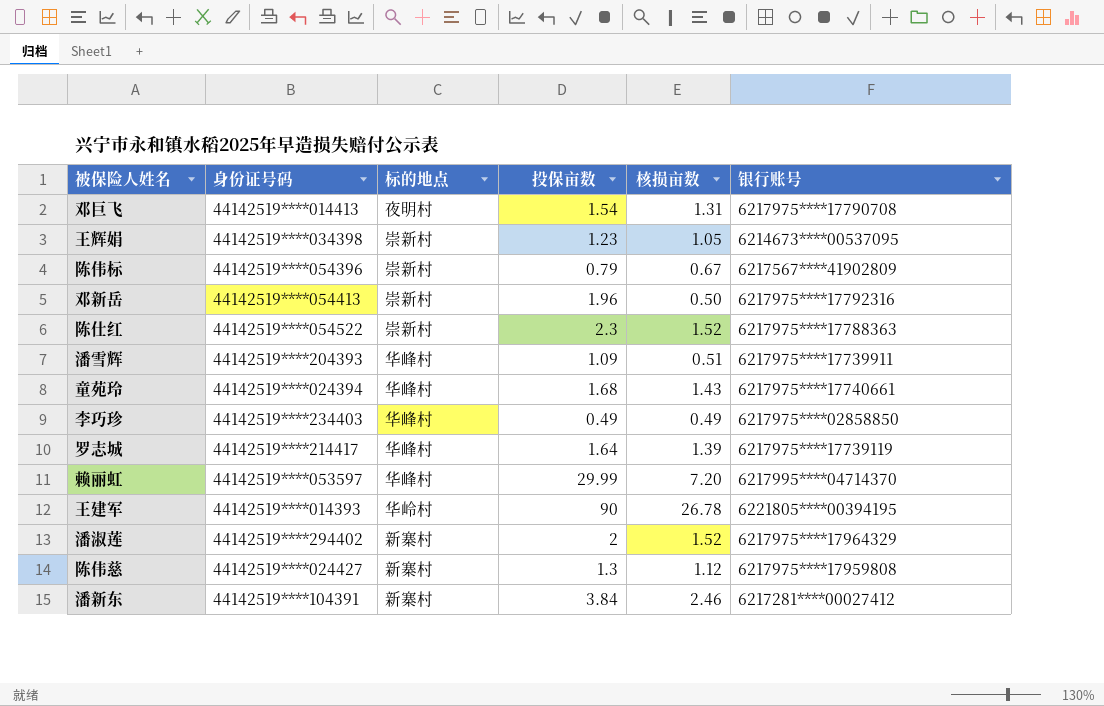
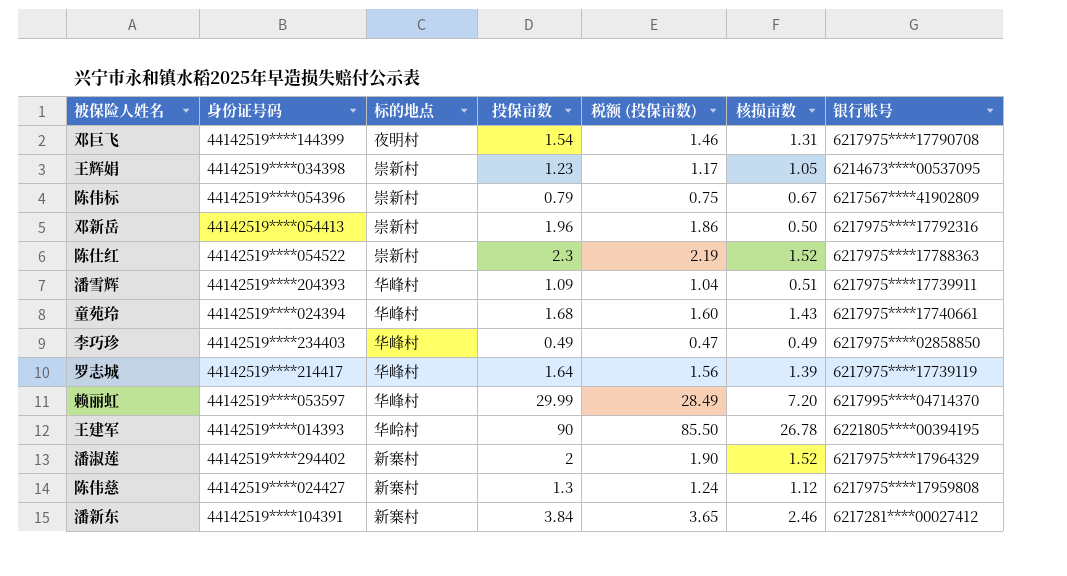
column 税额 (投保亩数) | formula: none -> [投保亩数] * 0.95
邓巨飞 | 身份证号码: 44142519****014413 -> 44142519****144399

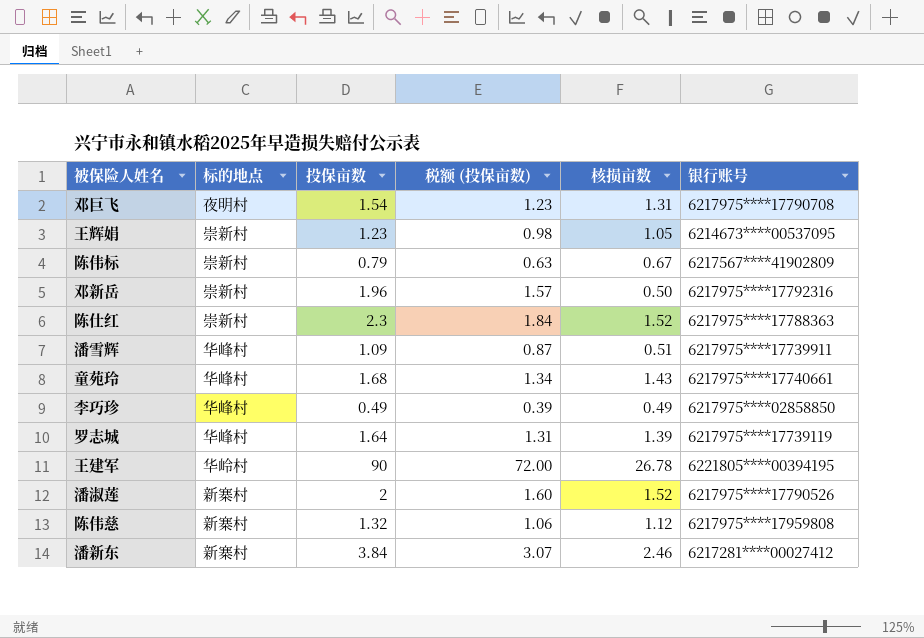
column 身份证号码 | position: 2 -> none
column 税额 (投保亩数) | formula: [投保亩数] * 0.95 -> [投保亩数] * 0.8
row 赖丽虹: 44142519****053597 | 华峰村 | 29.99 | 28.49 | 7.20 | 6217995****04714370 -> none
潘淑莲 | 银行账号: 6217975****17964329 -> 6217975****17790526
陈伟慈 | 投保亩数: 1.3 -> 1.32

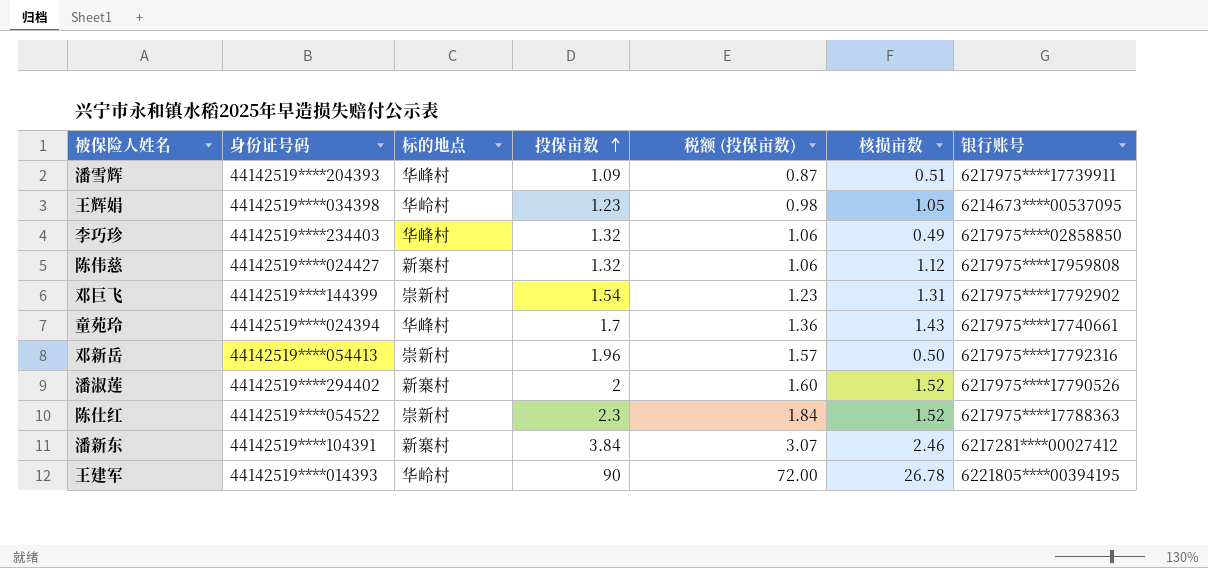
row order: none -> 投保亩数 ascending
column 身份证号码 | position: none -> 2
row 陈伟标: 崇新村 | 0.79 | 0.63 | 0.67 | 6217567****41902809 -> none
row 罗志城: 华峰村 | 1.64 | 1.31 | 1.39 | 6217975****17739119 -> none
王辉娟 | 标的地点: 崇新村 -> 华岭村
李巧珍 | 投保亩数: 0.49 -> 1.32
李巧珍 | 税额 (投保亩数): 0.39 -> 1.06
邓巨飞 | 标的地点: 夜明村 -> 崇新村
邓巨飞 | 银行账号: 6217975****17790708 -> 6217975****17792902
童苑玲 | 投保亩数: 1.68 -> 1.7
童苑玲 | 税额 (投保亩数): 1.34 -> 1.36

